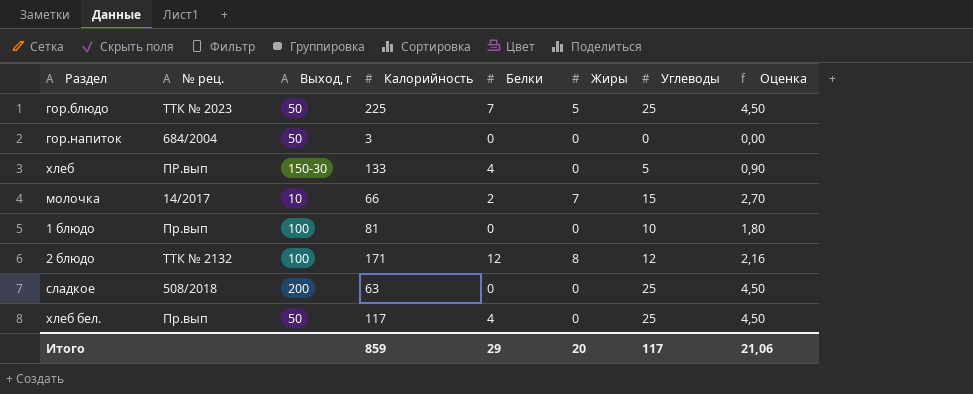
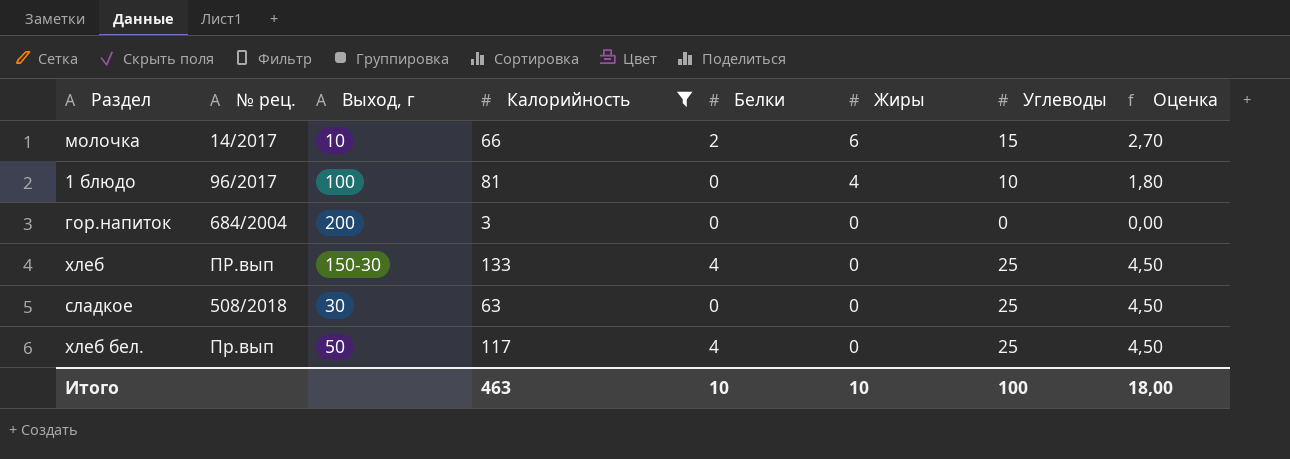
filter: none -> Калорийность <= 133
row order: none -> Жиры descending
молочка | Жиры: 7 -> 6
1 блюдо | № рец.: Пр.вып -> 96/2017
1 блюдо | Жиры: 0 -> 4
гор.напиток | Выход, г: 50 -> 200
хлеб | Углеводы: 5 -> 25
хлеб | Оценка: 0,90 -> 4,50
сладкое | Выход, г: 200 -> 30
Итого | Калорийность: 859 -> 463
Итого | Белки: 29 -> 10
Итого | Жиры: 20 -> 10
Итого | Углеводы: 117 -> 100
Итого | Оценка: 21,06 -> 18,00

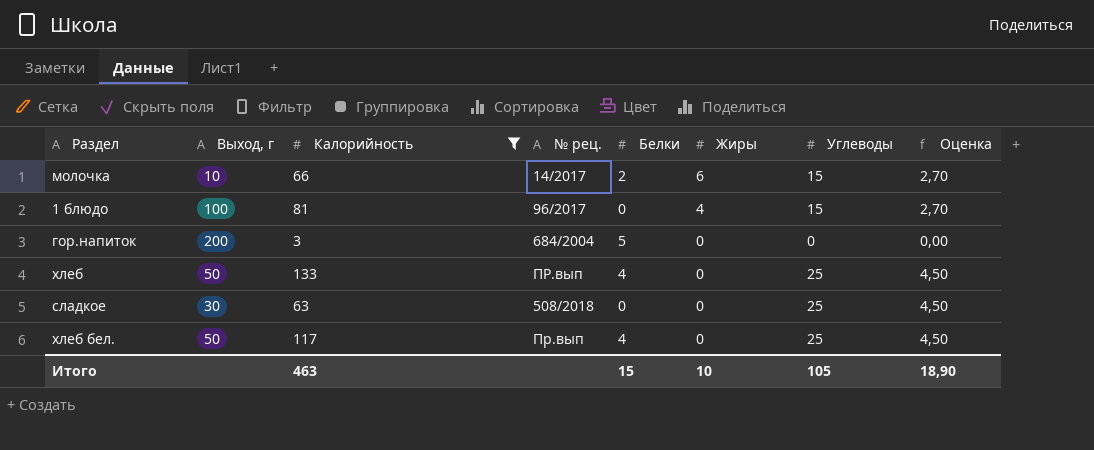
column № рец. | position: 2 -> 4
1 блюдо | Углеводы: 10 -> 15
1 блюдо | Оценка: 1,80 -> 2,70
гор.напиток | Белки: 0 -> 5
хлеб | Выход, г: 150-30 -> 50
Итого | Белки: 10 -> 15
Итого | Углеводы: 100 -> 105
Итого | Оценка: 18,00 -> 18,90

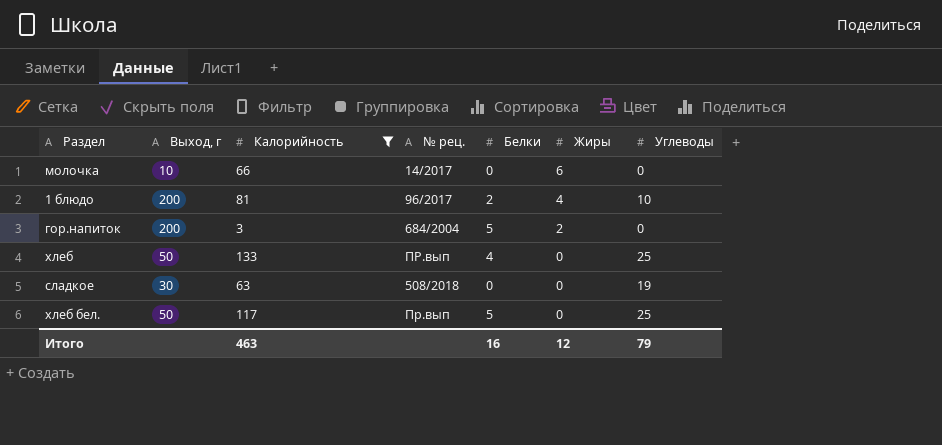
column Оценка | formula: [Углеводы] * 0,18 -> none
молочка | Белки: 2 -> 0
молочка | Углеводы: 15 -> 0
1 блюдо | Выход, г: 100 -> 200
1 блюдо | Белки: 0 -> 2
1 блюдо | Углеводы: 15 -> 10
гор.напиток | Жиры: 0 -> 2
сладкое | Углеводы: 25 -> 19
хлеб бел. | Белки: 4 -> 5
Итого | Белки: 15 -> 16
Итого | Жиры: 10 -> 12
Итого | Углеводы: 105 -> 79

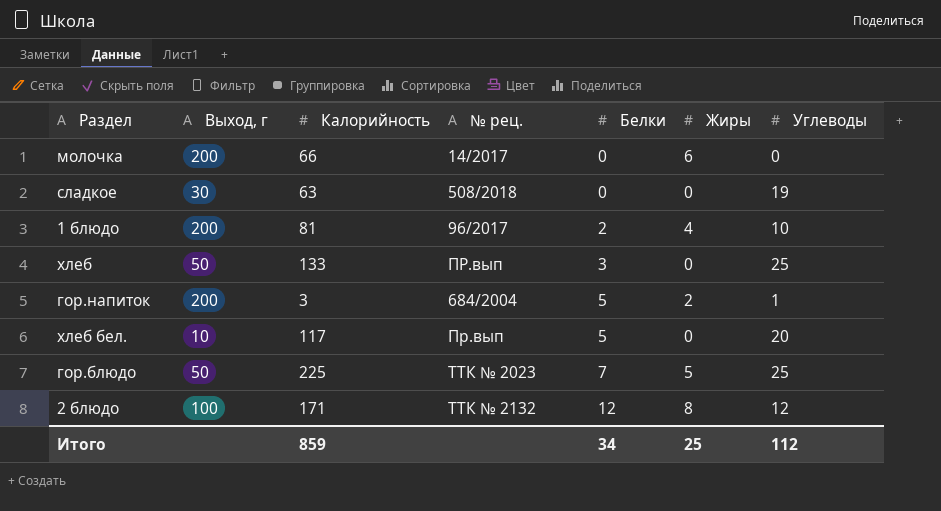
filter: Калорийность <= 133 -> none
row order: Жиры descending -> Белки ascending
молочка | Выход, г: 10 -> 200
хлеб | Белки: 4 -> 3
гор.напиток | Углеводы: 0 -> 1
хлеб бел. | Выход, г: 50 -> 10
хлеб бел. | Углеводы: 25 -> 20
Итого | Калорийность: 463 -> 859
Итого | Белки: 16 -> 34
Итого | Жиры: 12 -> 25
Итого | Углеводы: 79 -> 112

